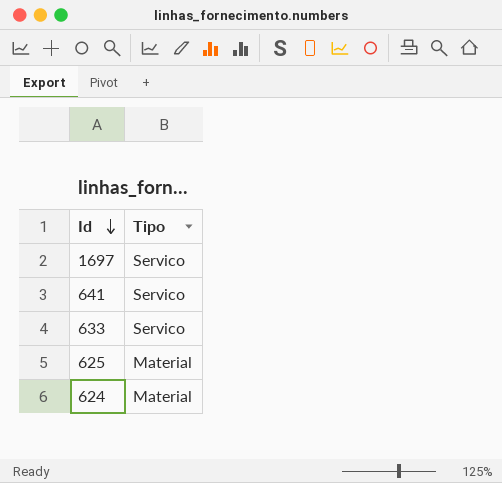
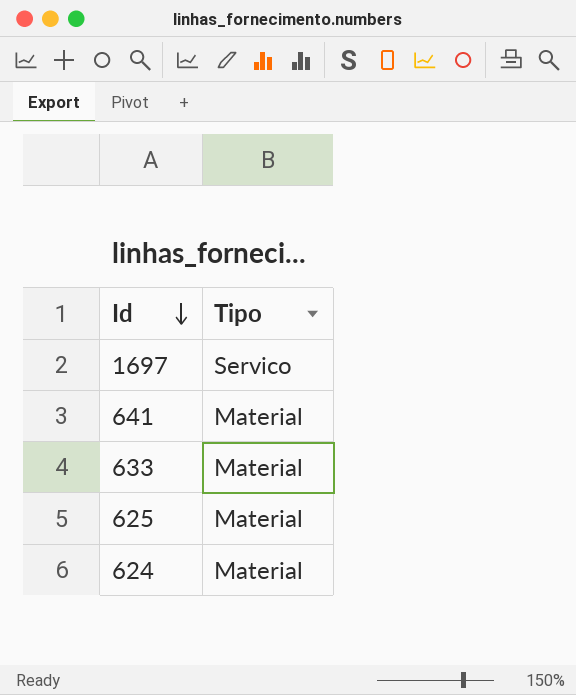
641 | Tipo: Servico -> Material
633 | Tipo: Servico -> Material

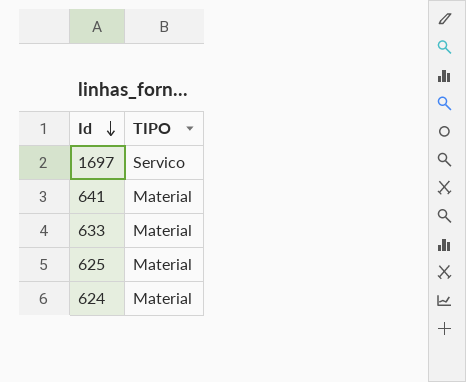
column name: Tipo -> TIPO

